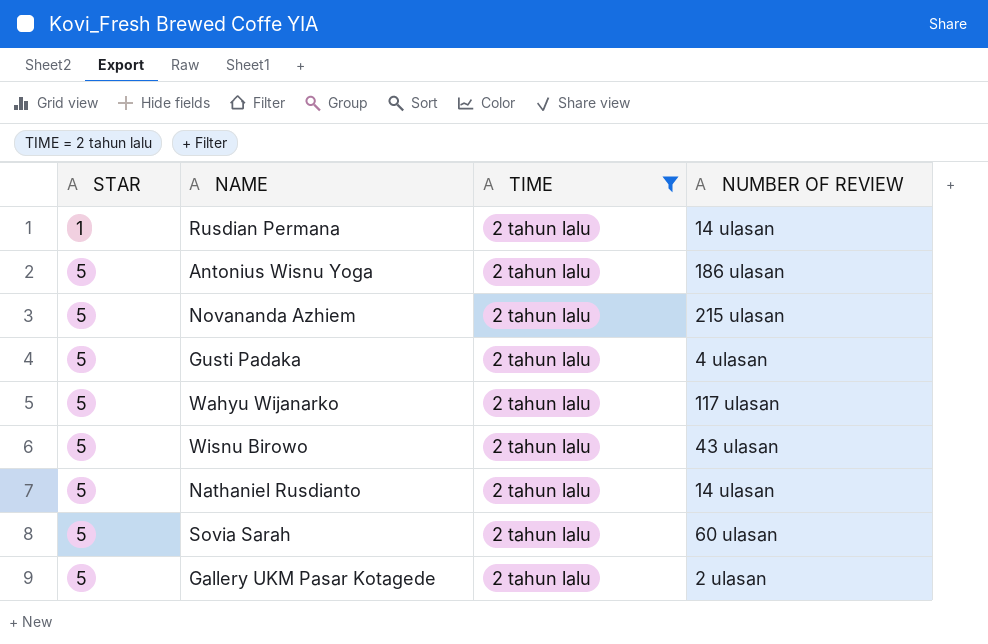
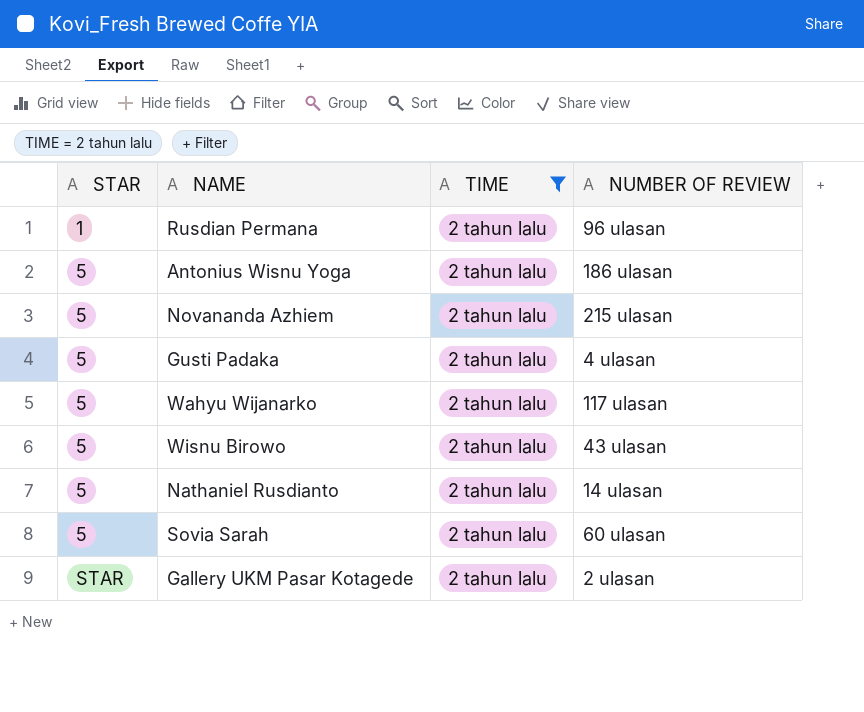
Rusdian Permana | NUMBER OF REVIEW: 14 ulasan -> 96 ulasan
Gallery UKM Pasar Kotagede | STAR: 5 -> STAR

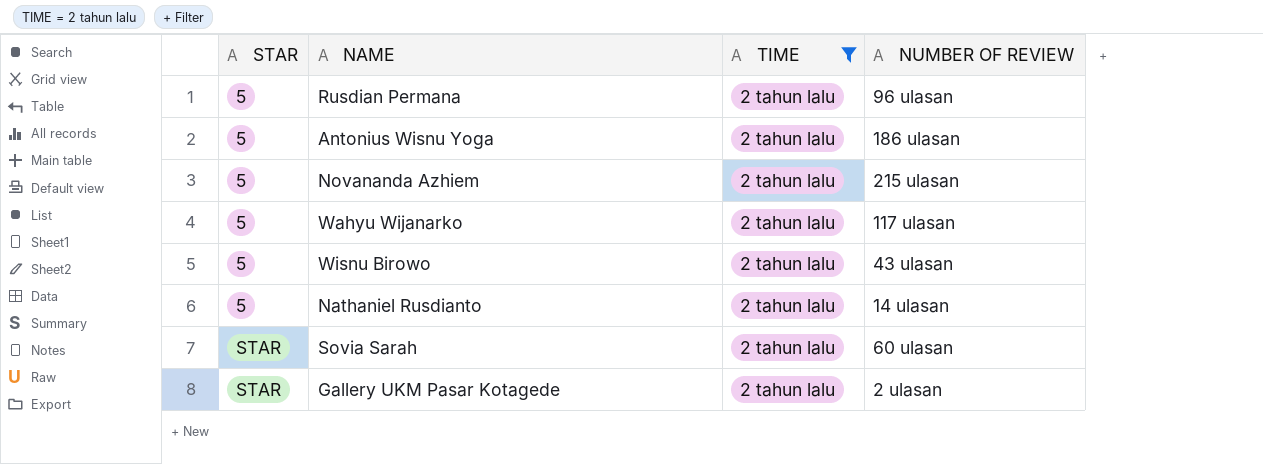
row Gusti Padaka: 5 | 2 tahun lalu | 4 ulasan -> none
Rusdian Permana | STAR: 1 -> 5
Sovia Sarah | STAR: 5 -> STAR

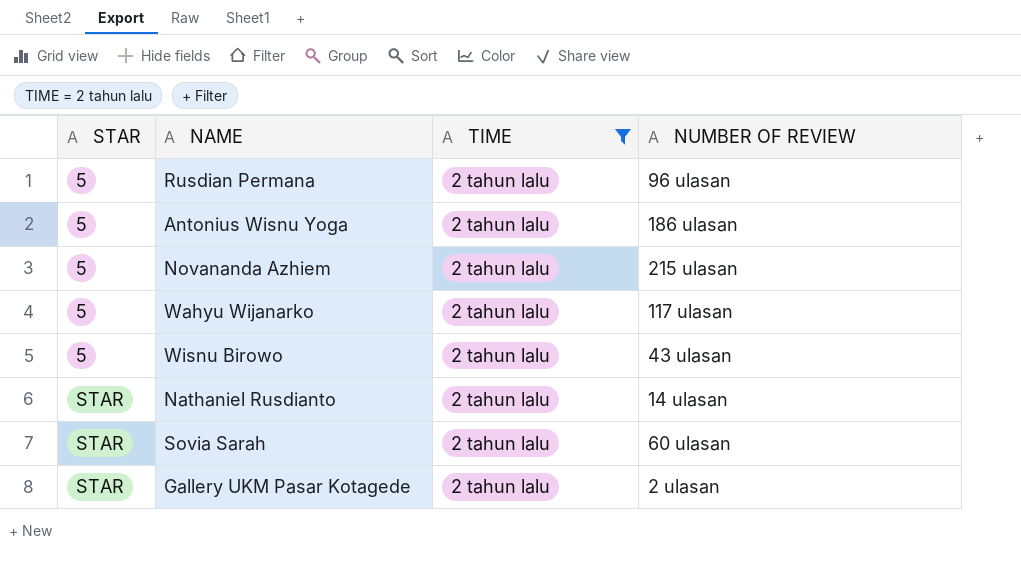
Nathaniel Rusdianto | STAR: 5 -> STAR

